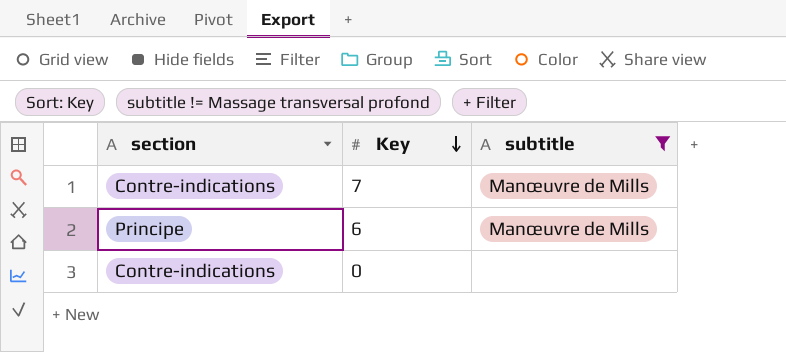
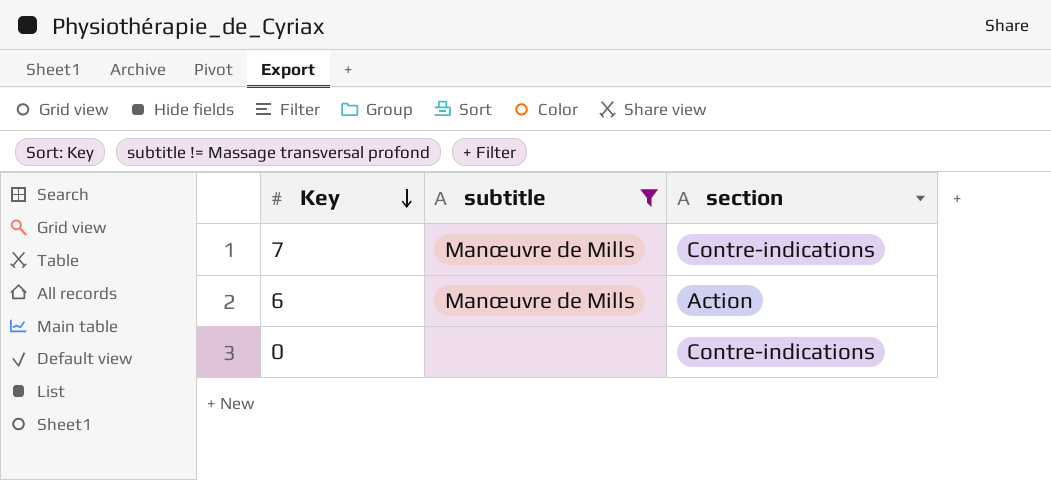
column section | position: 1 -> 3
6 | section: Principe -> Action

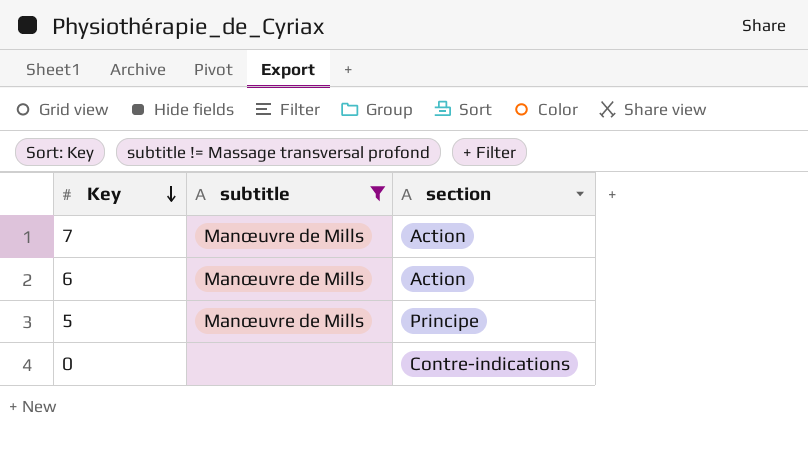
7 | section: Contre-indications -> Action
row 5: none -> Manœuvre de Mills | Principe

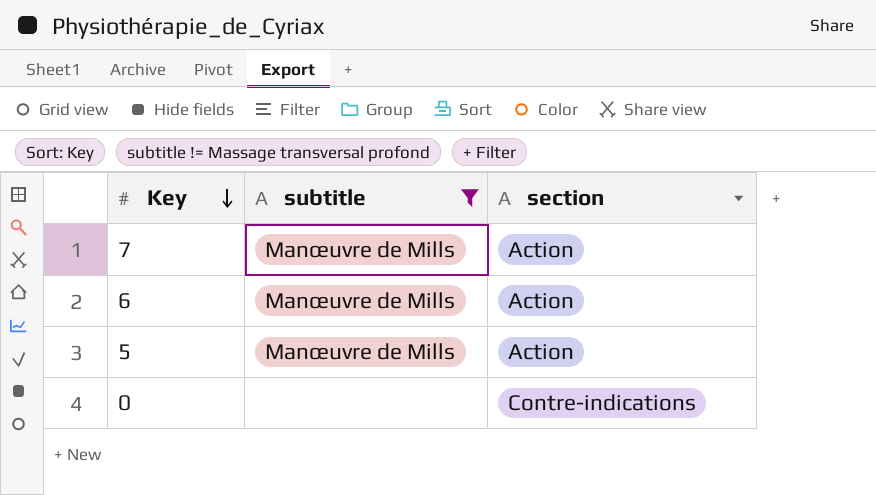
5 | section: Principe -> Action

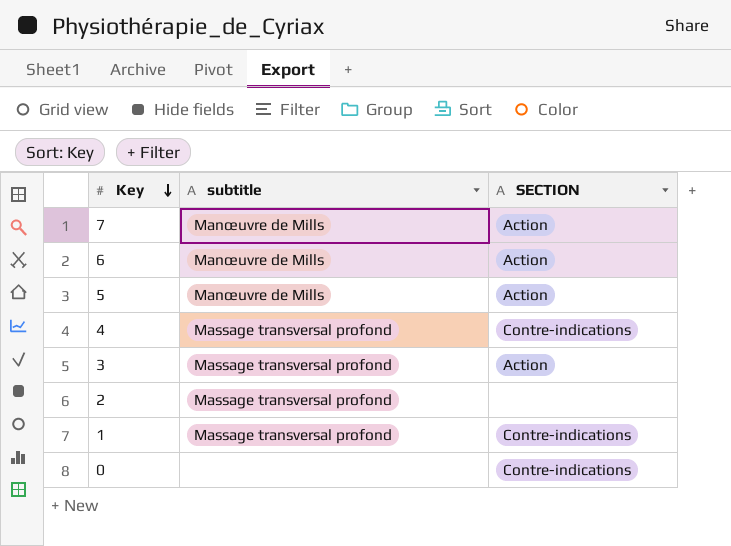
filter: subtitle != Massage transversal profond -> none
column name: section -> SECTION

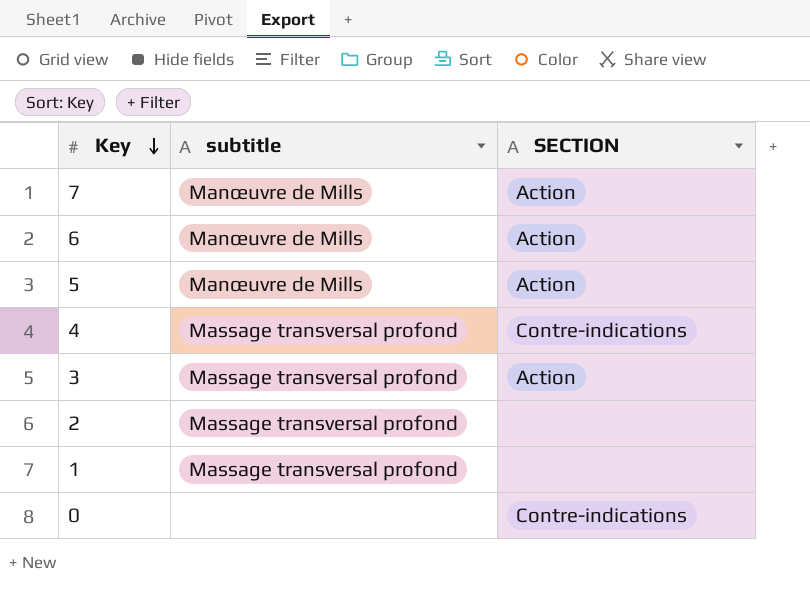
1 | SECTION: Contre-indications -> none

